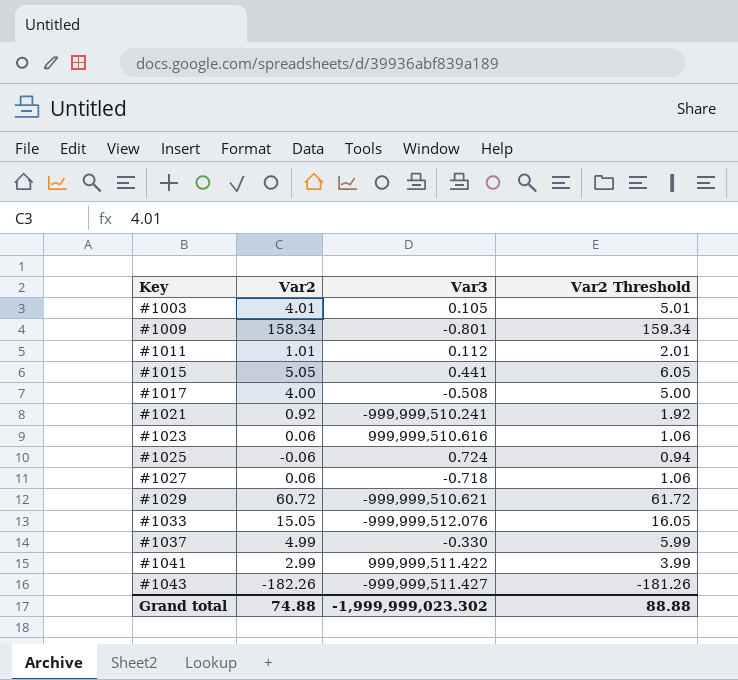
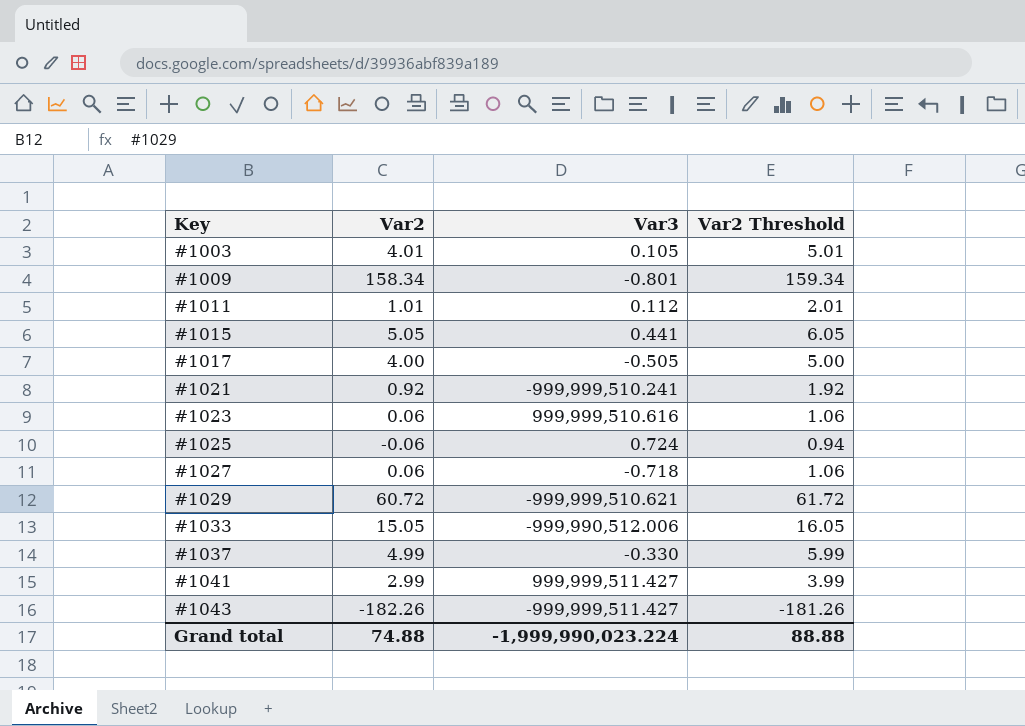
#1017 | Var3: -0.508 -> -0.505
#1033 | Var3: -999,999,512.076 -> -999,990,512.006
#1041 | Var3: 999,999,511.422 -> 999,999,511.427
Grand total | Var3: -1,999,999,023.302 -> -1,999,990,023.224

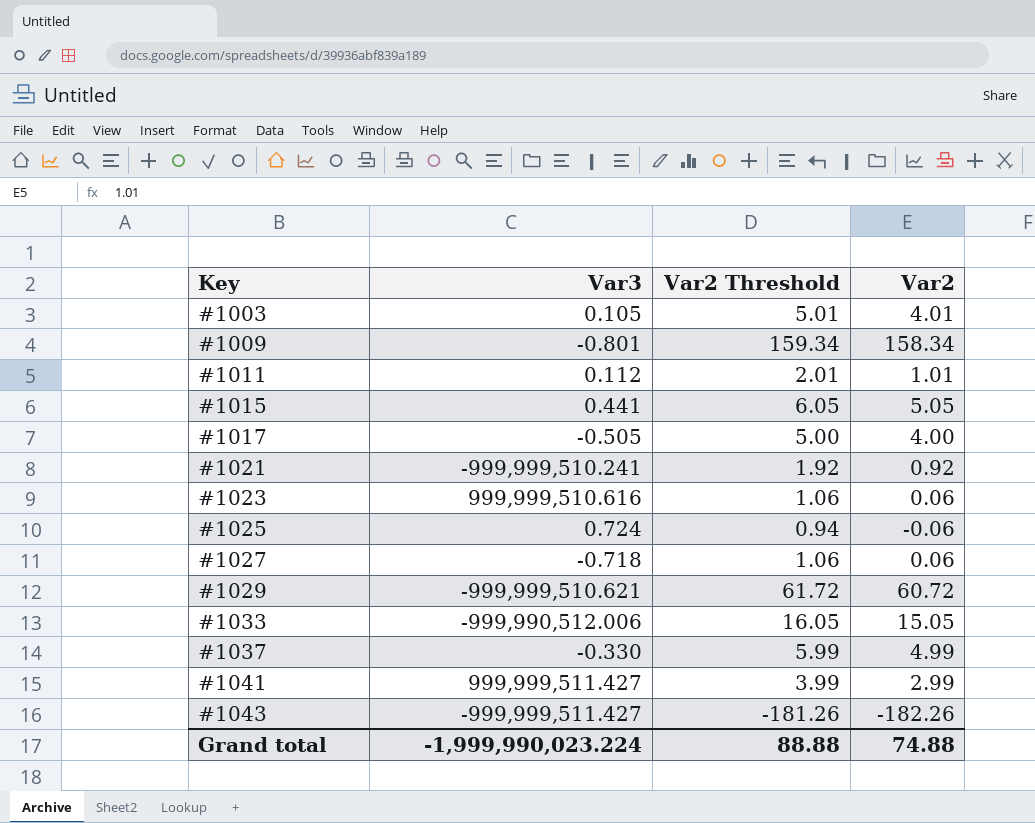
column Var2 | position: 2 -> 4

